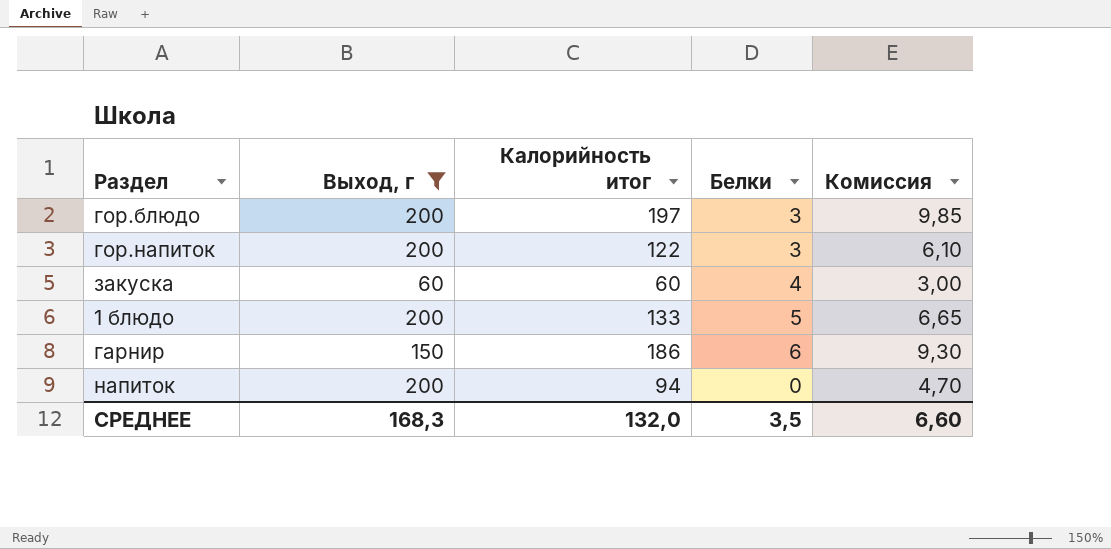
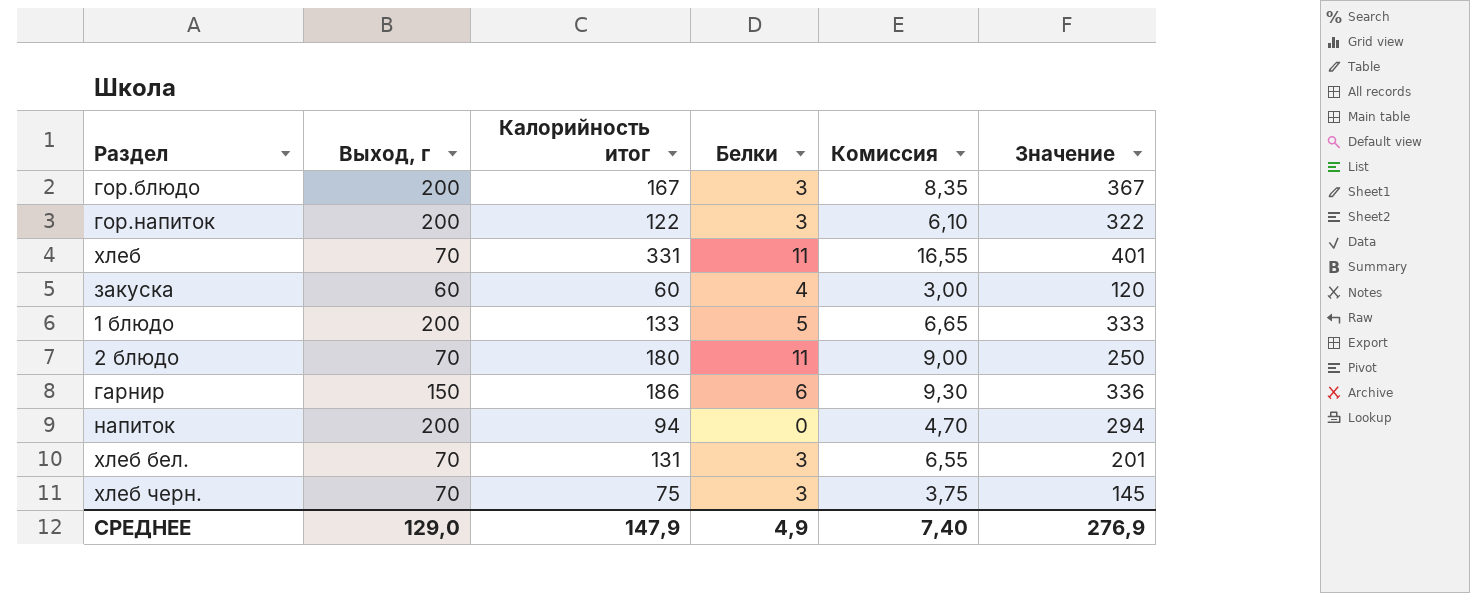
filter: Выход, г != 70 -> none
column Значение | formula: none -> [Выход, г] + [Калорийность итог]
гор.блюдо | Калорийность итог: 197 -> 167
гор.блюдо | Комиссия: 9,85 -> 8,35
СРЕДНЕЕ | Выход, г: 168,3 -> 129,0
СРЕДНЕЕ | Калорийность итог: 132,0 -> 147,9
СРЕДНЕЕ | Белки: 3,5 -> 4,9
СРЕДНЕЕ | Комиссия: 6,60 -> 7,40

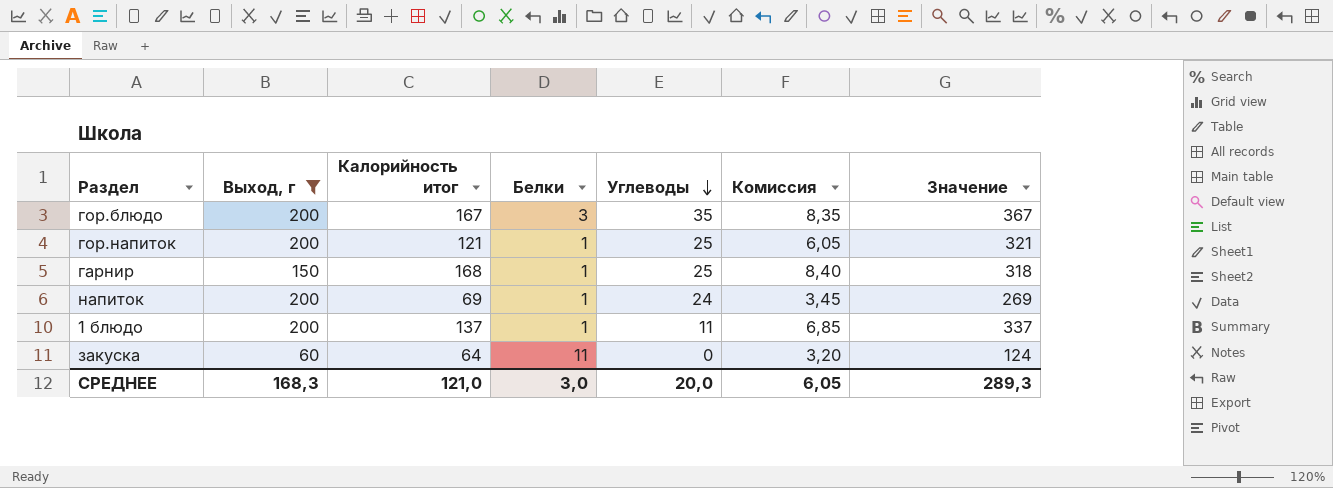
filter: none -> Выход, г != 70
row order: none -> Углеводы descending
column Углеводы | position: none -> 5
гор.напиток | Калорийность итог: 122 -> 121
гор.напиток | Белки: 3 -> 1
гор.напиток | Комиссия: 6,10 -> 6,05
гор.напиток | Значение: 322 -> 321
гарнир | Калорийность итог: 186 -> 168
гарнир | Белки: 6 -> 1
гарнир | Комиссия: 9,30 -> 8,40
гарнир | Значение: 336 -> 318
напиток | Калорийность итог: 94 -> 69
напиток | Белки: 0 -> 1
напиток | Комиссия: 4,70 -> 3,45
напиток | Значение: 294 -> 269
1 блюдо | Калорийность итог: 133 -> 137
1 блюдо | Белки: 5 -> 1
1 блюдо | Комиссия: 6,65 -> 6,85
1 блюдо | Значение: 333 -> 337
закуска | Калорийность итог: 60 -> 64
закуска | Белки: 4 -> 11
закуска | Комиссия: 3,00 -> 3,20
закуска | Значение: 120 -> 124
СРЕДНЕЕ | Выход, г: 129,0 -> 168,3
СРЕДНЕЕ | Калорийность итог: 147,9 -> 121,0
СРЕДНЕЕ | Белки: 4,9 -> 3,0
СРЕДНЕЕ | Комиссия: 7,40 -> 6,05
СРЕДНЕЕ | Значение: 276,9 -> 289,3

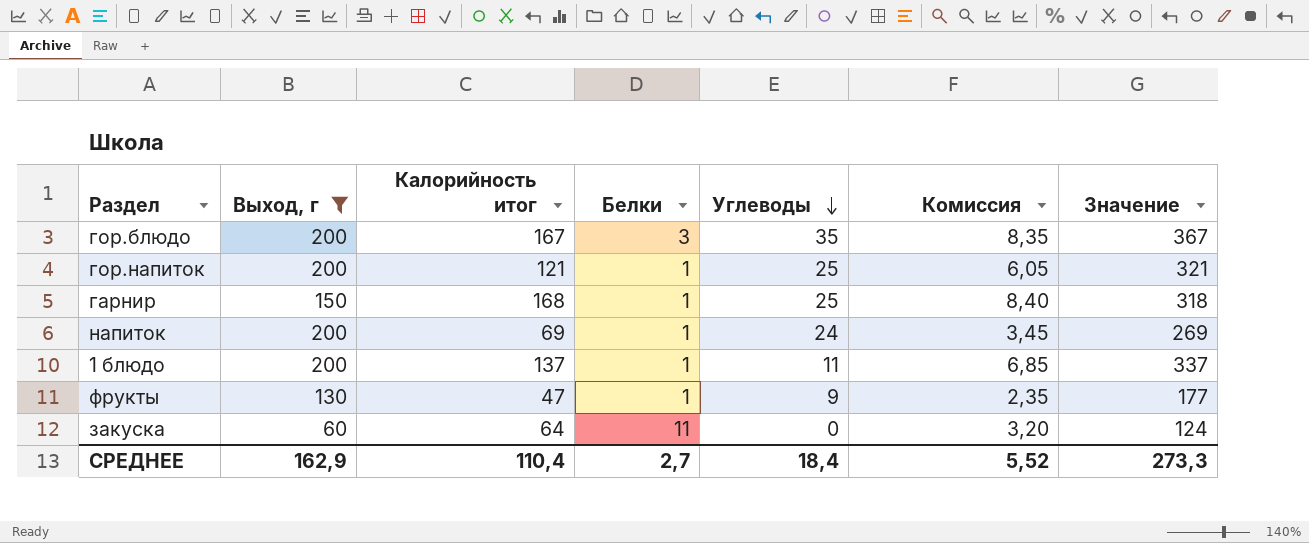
row фрукты: none -> 130 | 47 | 1 | 9 | 2,35 | 177
СРЕДНЕЕ | Выход, г: 168,3 -> 162,9
СРЕДНЕЕ | Калорийность итог: 121,0 -> 110,4
СРЕДНЕЕ | Белки: 3,0 -> 2,7
СРЕДНЕЕ | Углеводы: 20,0 -> 18,4
СРЕДНЕЕ | Комиссия: 6,05 -> 5,52
СРЕДНЕЕ | Значение: 289,3 -> 273,3

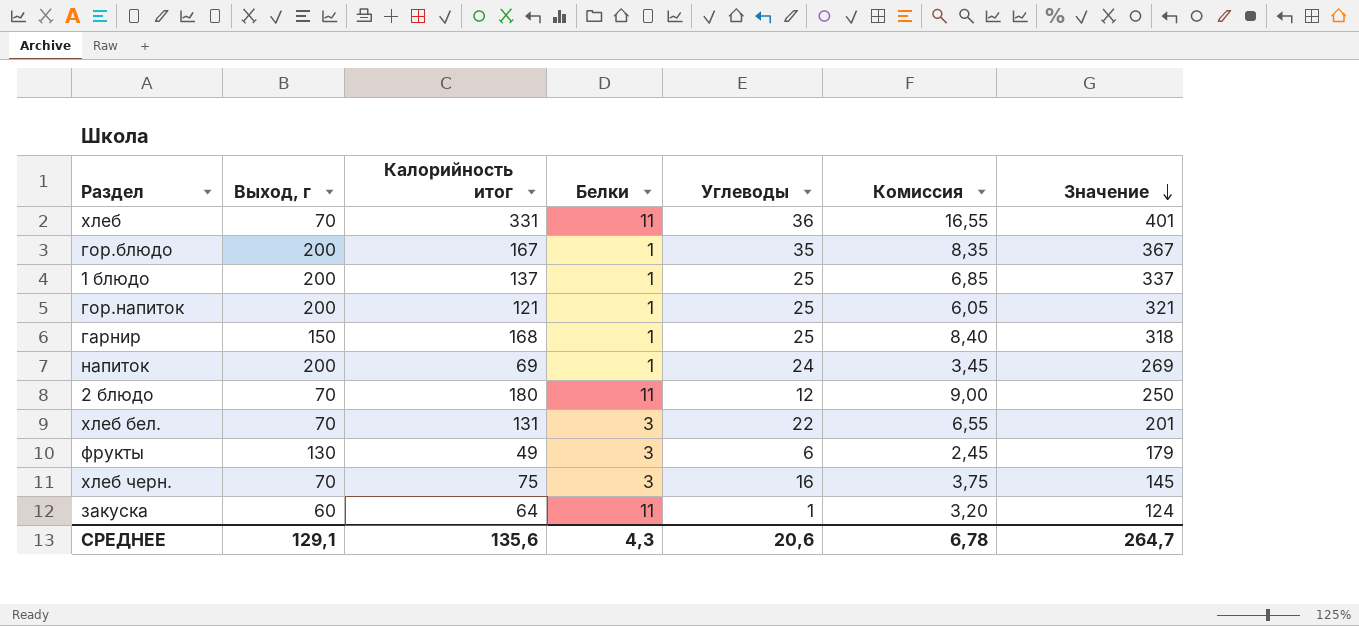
filter: Выход, г != 70 -> none
row order: Углеводы descending -> Значение descending
гор.блюдо | Белки: 3 -> 1
1 блюдо | Углеводы: 11 -> 25
фрукты | Калорийность итог: 47 -> 49
фрукты | Белки: 1 -> 3
фрукты | Углеводы: 9 -> 6
фрукты | Комиссия: 2,35 -> 2,45
фрукты | Значение: 177 -> 179
закуска | Углеводы: 0 -> 1
СРЕДНЕЕ | Выход, г: 162,9 -> 129,1
СРЕДНЕЕ | Калорийность итог: 110,4 -> 135,6
СРЕДНЕЕ | Белки: 2,7 -> 4,3
СРЕДНЕЕ | Углеводы: 18,4 -> 20,6
СРЕДНЕЕ | Комиссия: 5,52 -> 6,78
СРЕДНЕЕ | Значение: 273,3 -> 264,7

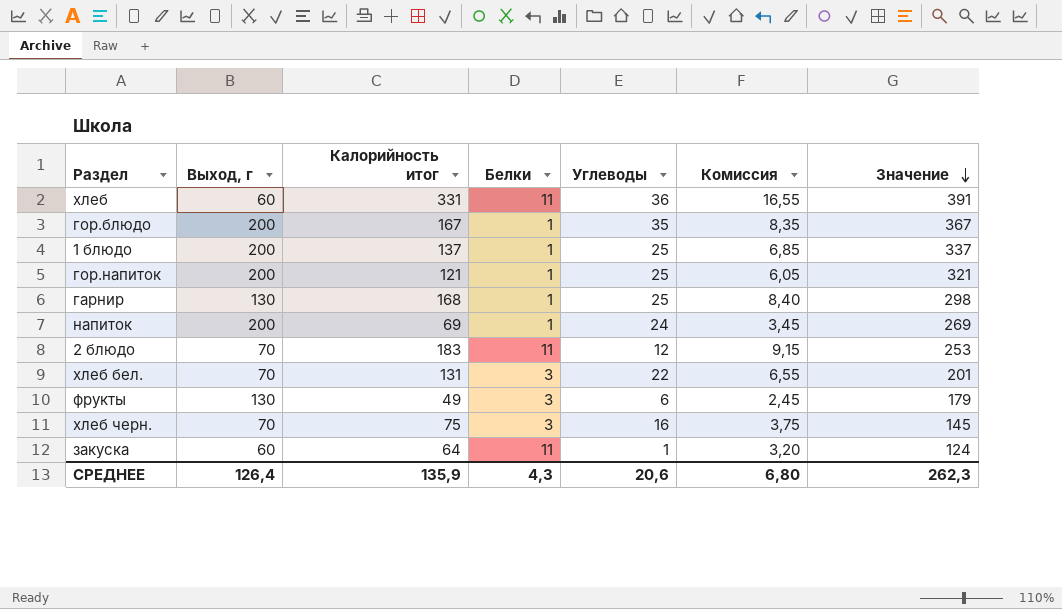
хлеб | Выход, г: 70 -> 60
хлеб | Значение: 401 -> 391
гарнир | Выход, г: 150 -> 130
гарнир | Значение: 318 -> 298
2 блюдо | Калорийность итог: 180 -> 183
2 блюдо | Комиссия: 9,00 -> 9,15
2 блюдо | Значение: 250 -> 253
СРЕДНЕЕ | Выход, г: 129,1 -> 126,4
СРЕДНЕЕ | Калорийность итог: 135,6 -> 135,9
СРЕДНЕЕ | Комиссия: 6,78 -> 6,80
СРЕДНЕЕ | Значение: 264,7 -> 262,3

